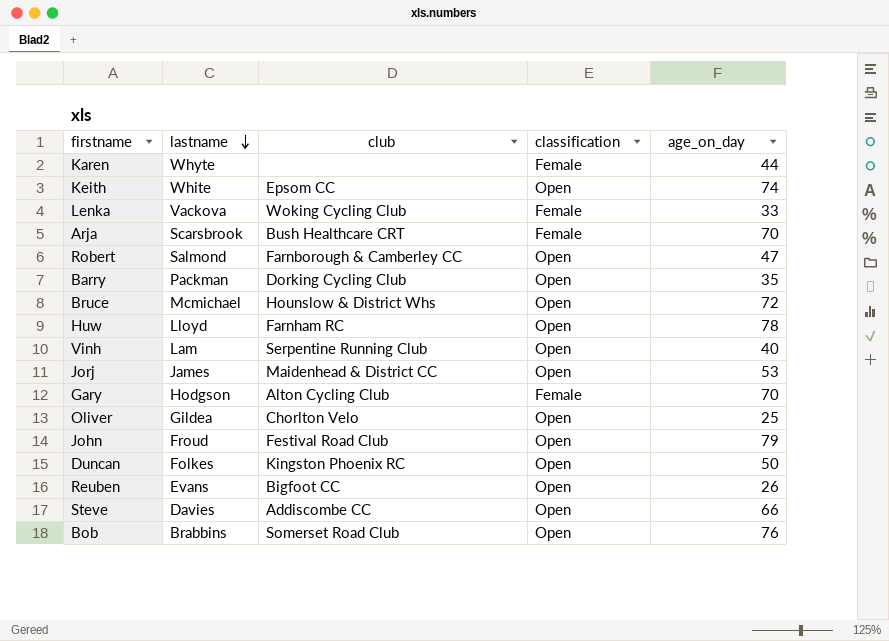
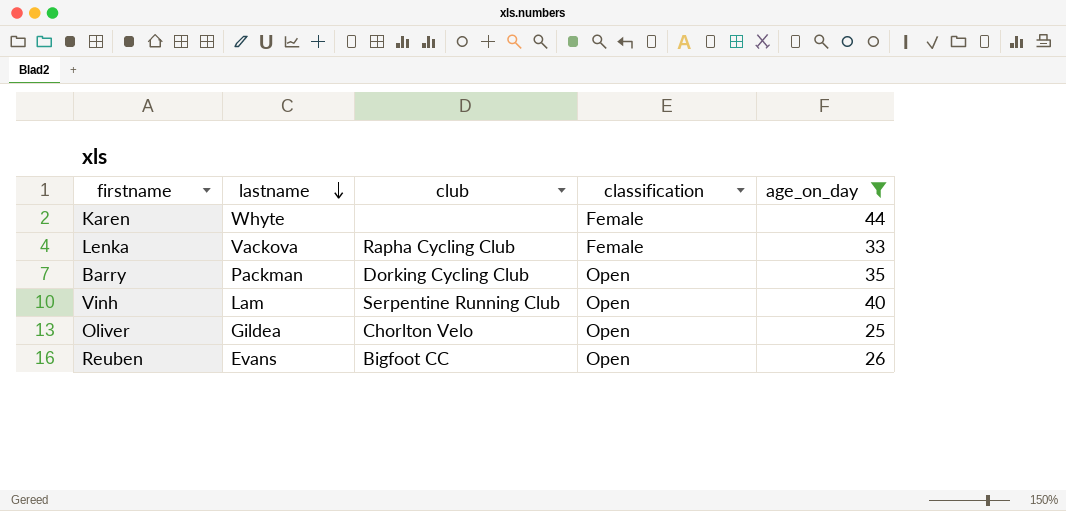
filter: none -> age_on_day <= 44
Lenka | club: Woking Cycling Club -> Rapha Cycling Club

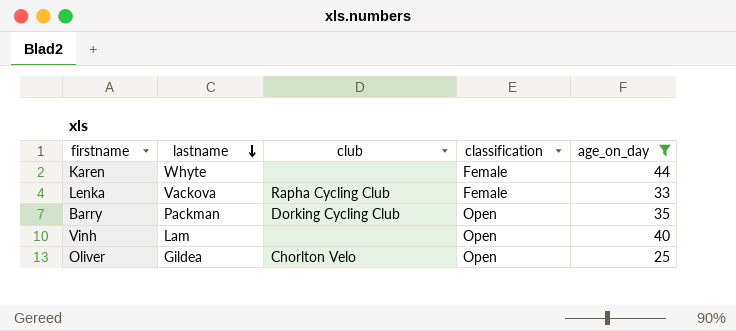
row Reuben: Evans | Bigfoot CC | Open | 26 -> none
Vinh | club: Serpentine Running Club -> none

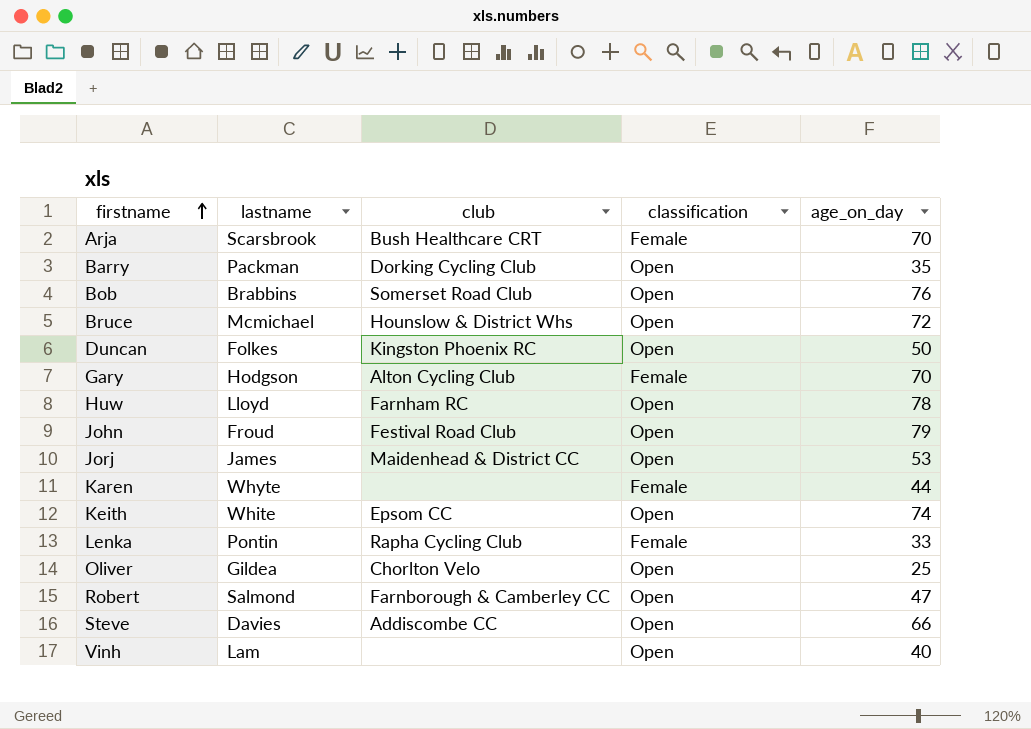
filter: age_on_day <= 44 -> none
row order: lastname descending -> firstname ascending
Lenka | lastname: Vackova -> Pontin

